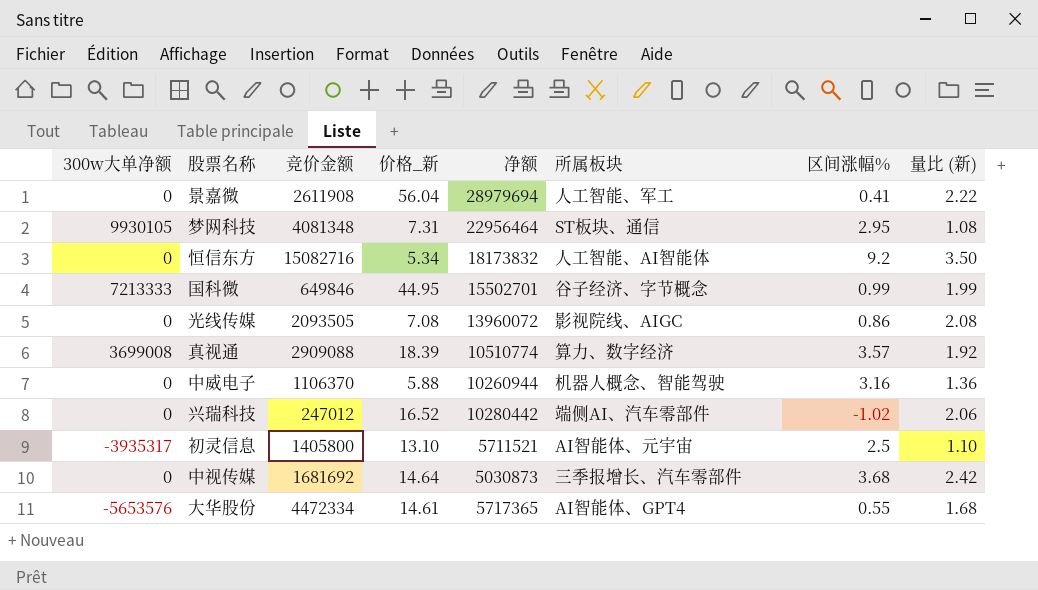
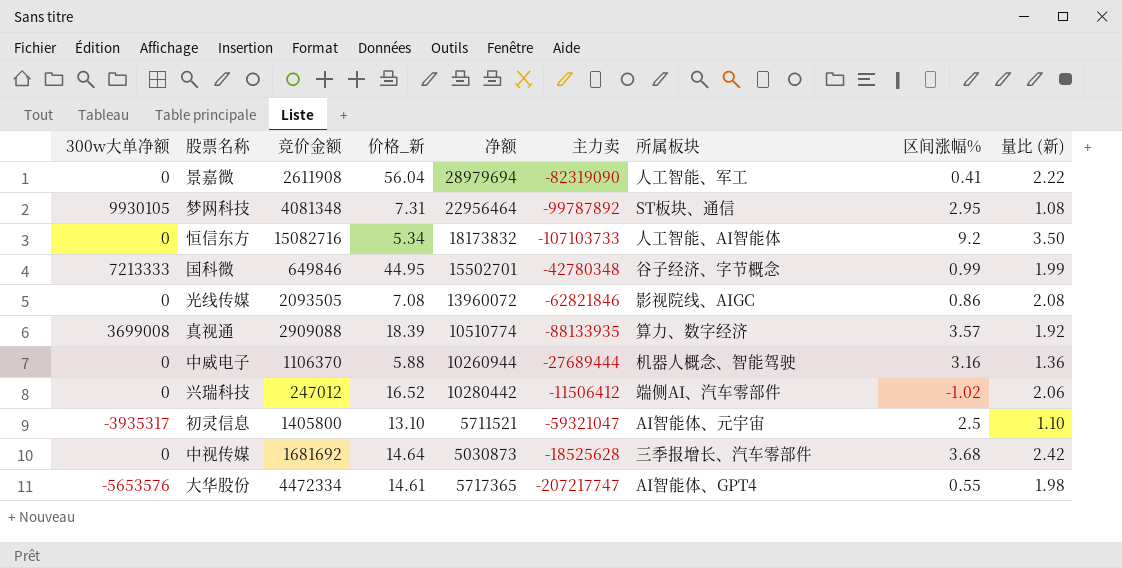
column 主力卖 | position: none -> 6
大华股份 | 量比 (新): 1.68 -> 1.98

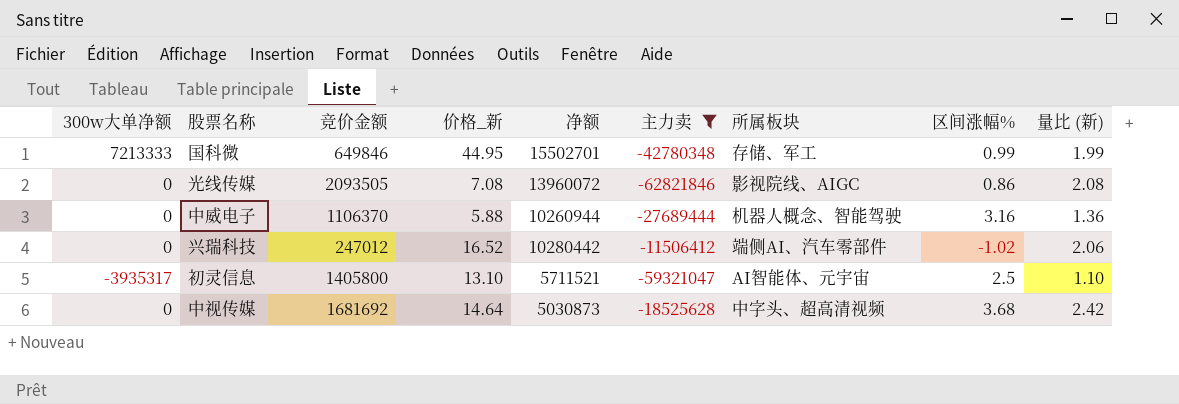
filter: none -> 主力卖 >= -62821846
国科微 | 所属板块: 谷子经济、字节概念 -> 存储、军工
中视传媒 | 所属板块: 三季报增长、汽车零部件 -> 中字头、超高清视频

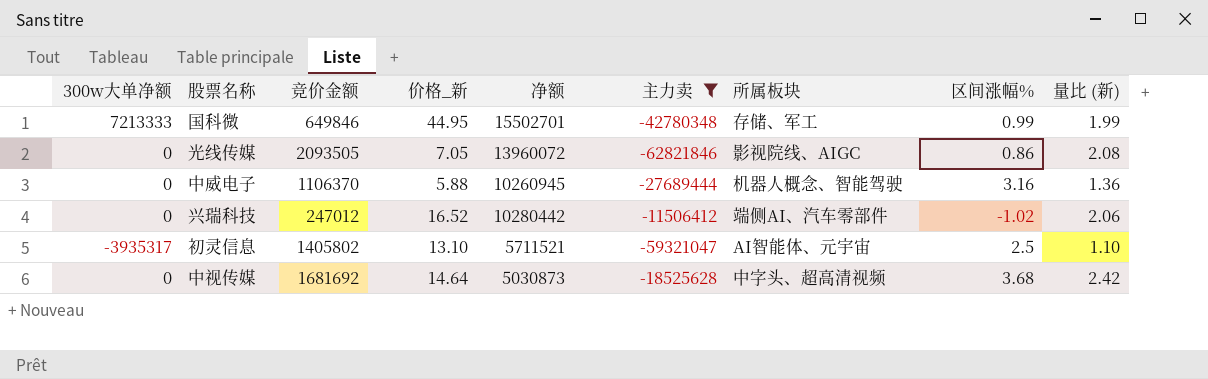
光线传媒 | 价格_新: 7.08 -> 7.05
中威电子 | 净额: 10260944 -> 10260945
初灵信息 | 竞价金额: 1405800 -> 1405802

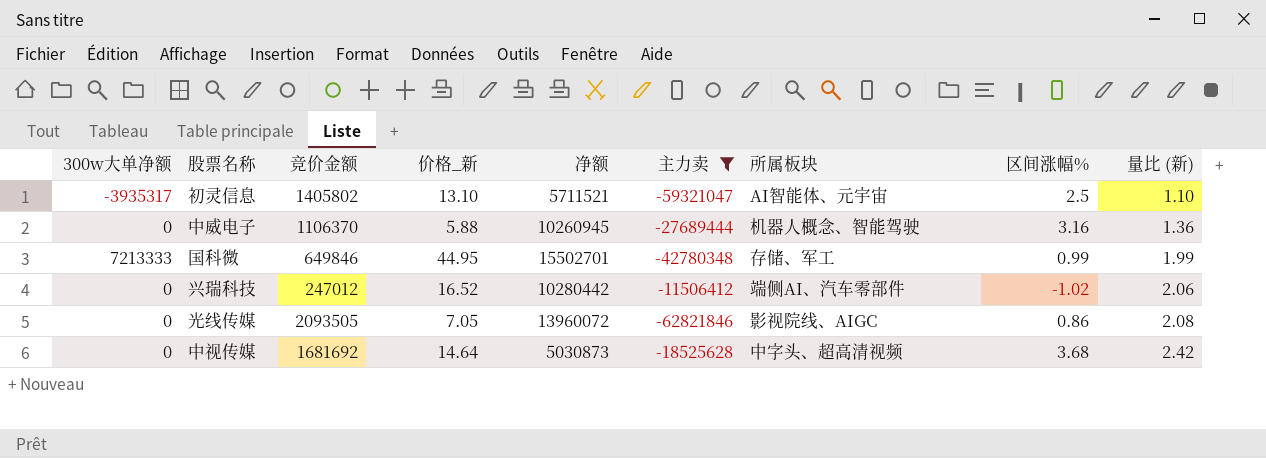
row order: none -> 量比 (新) ascending

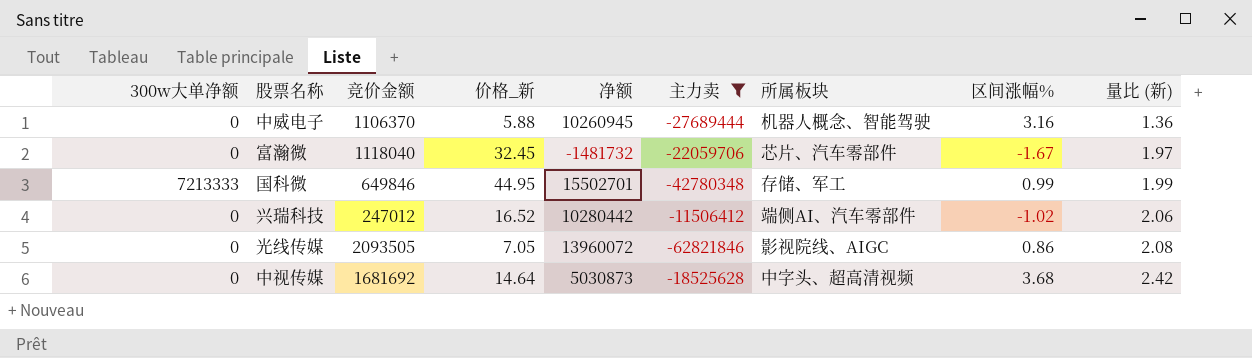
row 初灵信息: -3935317 | 1405802 | 13.10 | 5711521 | -59321047 | AI智能体、元宇宙 | 2.5 | 1.10 -> none
row 富瀚微: none -> 0 | 1118040 | 32.45 | -1481732 | -22059706 | 芯片、汽车零部件 | -1.67 | 1.97

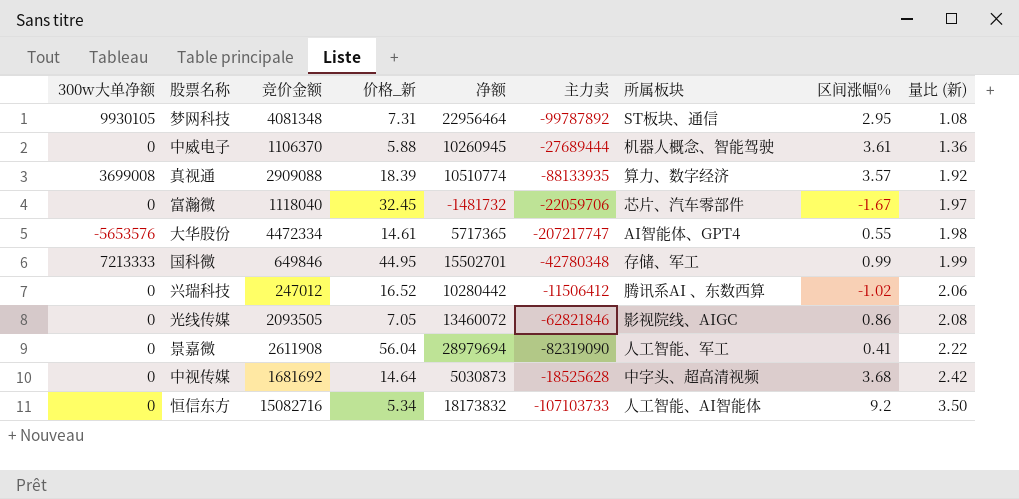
filter: 主力卖 >= -62821846 -> none
中威电子 | 区间涨幅%: 3.16 -> 3.61
兴瑞科技 | 所属板块: 端侧AI、汽车零部件 -> 腾讯系AI 、东数西算
光线传媒 | 净额: 13960072 -> 13460072

